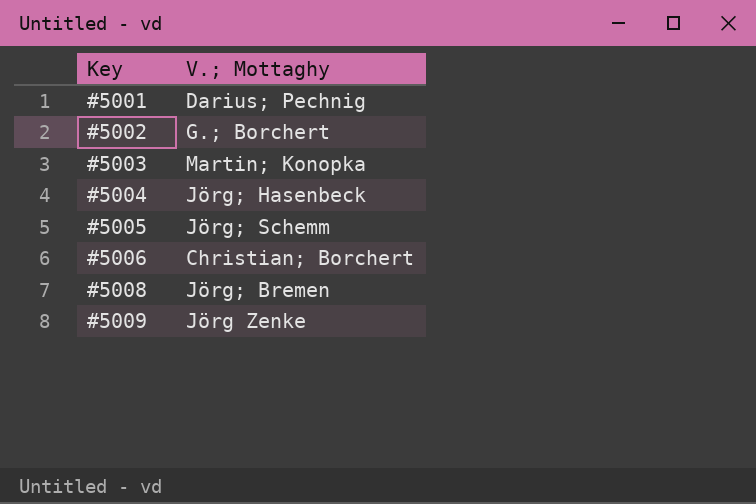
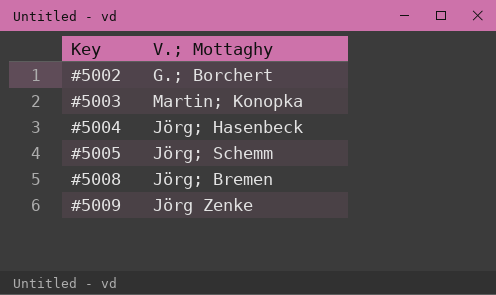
row #5001: Darius; Pechnig -> none
row #5006: Christian; Borchert -> none

